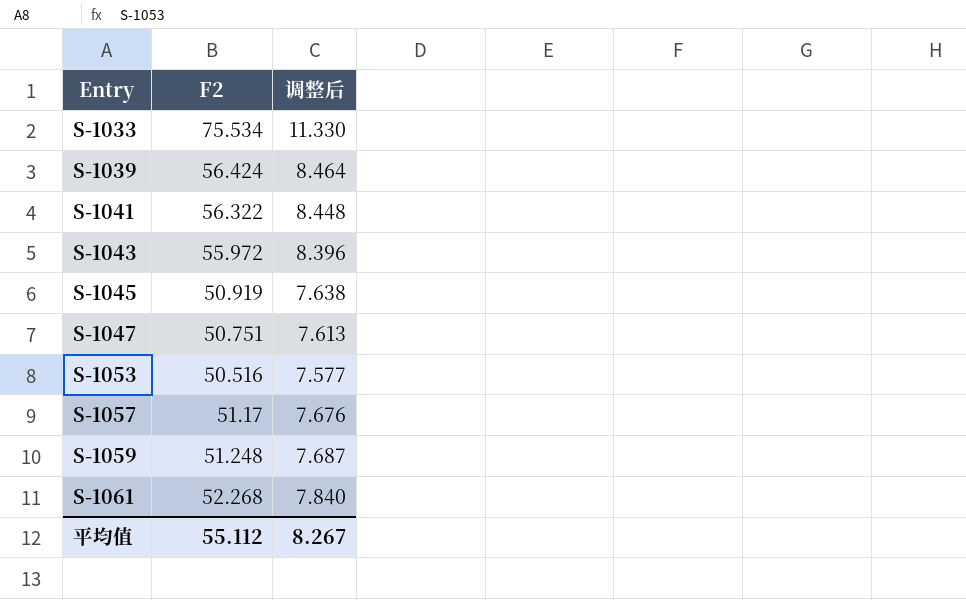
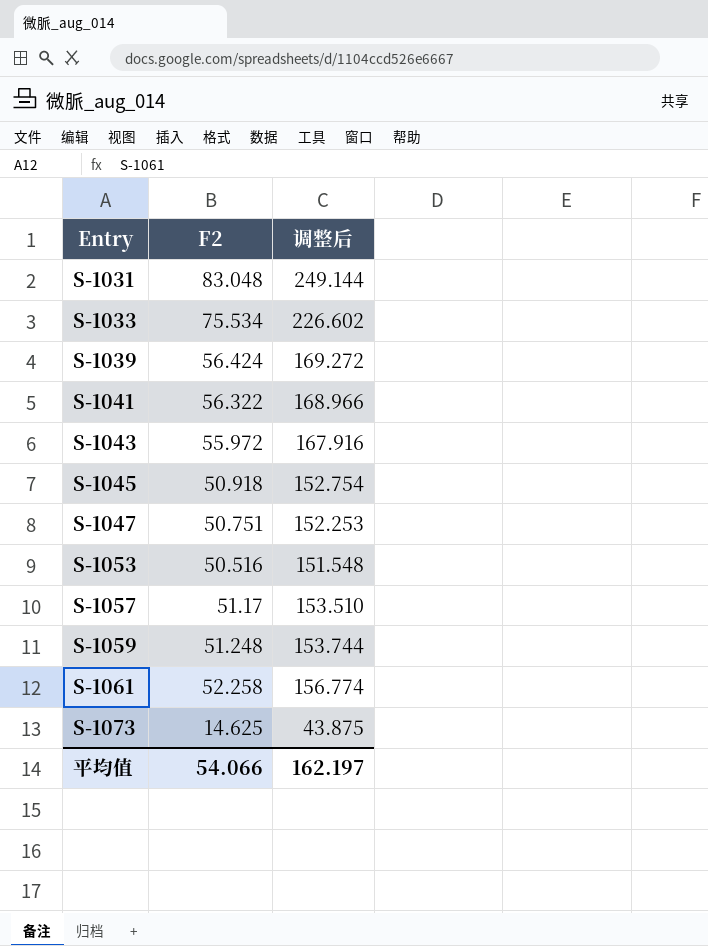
column 调整后 | formula: [F2] * 0.15 -> [F2] * 3
row S-1031: none -> 83.048 | 249.144
S-1045 | F2: 50.919 -> 50.918
S-1061 | F2: 52.268 -> 52.258
row S-1073: none -> 14.625 | 43.875
平均值 | F2: 55.112 -> 54.066
平均值 | 调整后: 8.267 -> 162.197

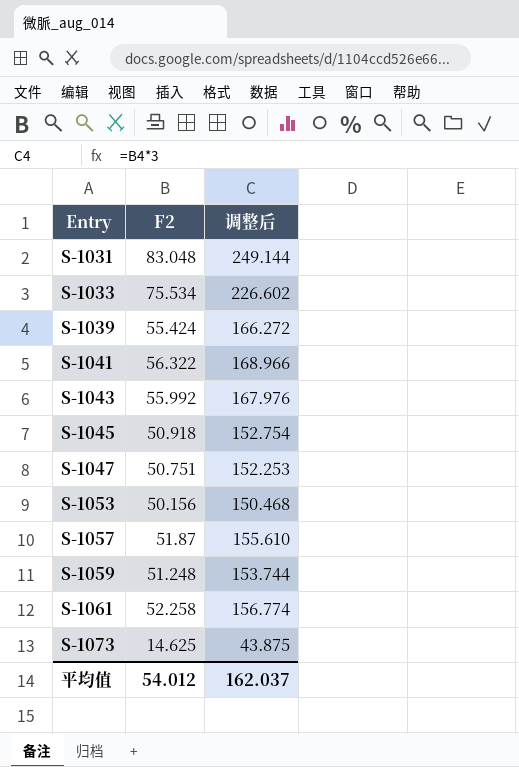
S-1039 | F2: 56.424 -> 55.424
S-1039 | 调整后: 169.272 -> 166.272
S-1043 | F2: 55.972 -> 55.992
S-1043 | 调整后: 167.916 -> 167.976
S-1053 | F2: 50.516 -> 50.156
S-1053 | 调整后: 151.548 -> 150.468
S-1057 | F2: 51.17 -> 51.87
S-1057 | 调整后: 153.510 -> 155.610
平均值 | F2: 54.066 -> 54.012
平均值 | 调整后: 162.197 -> 162.037

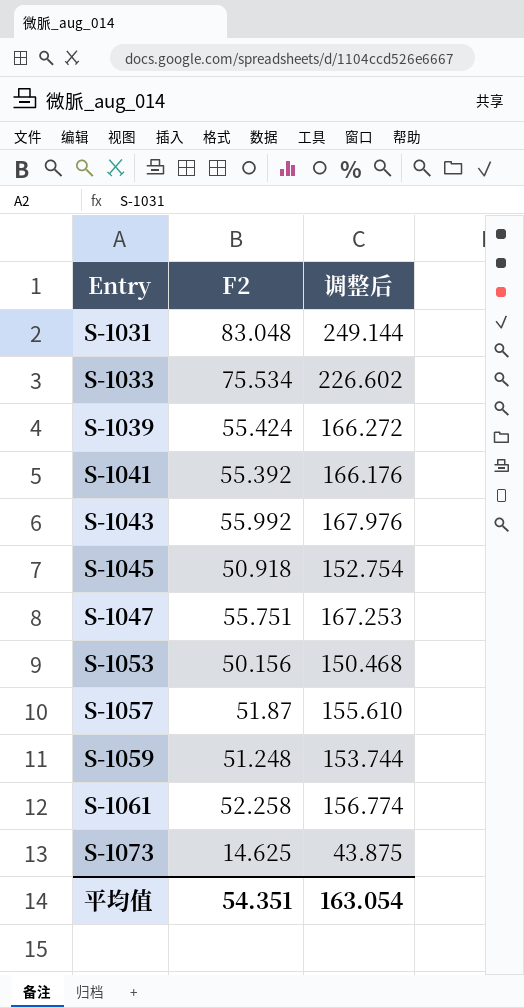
S-1041 | F2: 56.322 -> 55.392
S-1041 | 调整后: 168.966 -> 166.176
S-1047 | F2: 50.751 -> 55.751
S-1047 | 调整后: 152.253 -> 167.253
平均值 | F2: 54.012 -> 54.351
平均值 | 调整后: 162.037 -> 163.054

